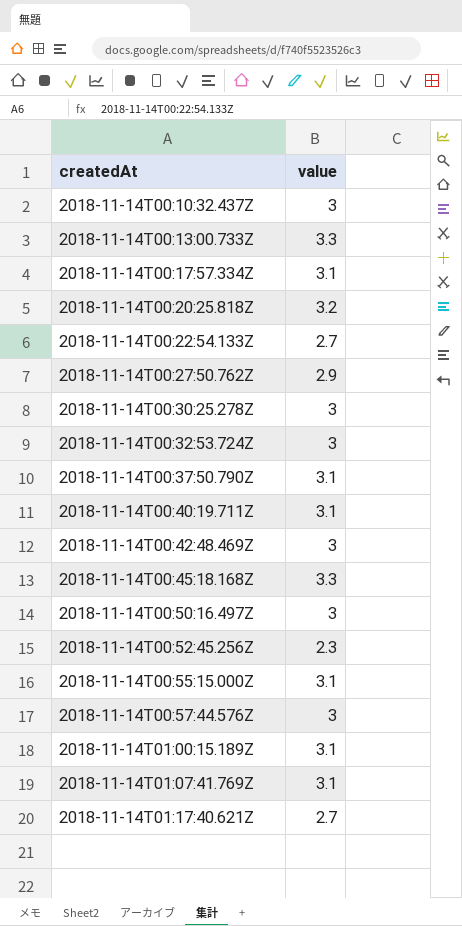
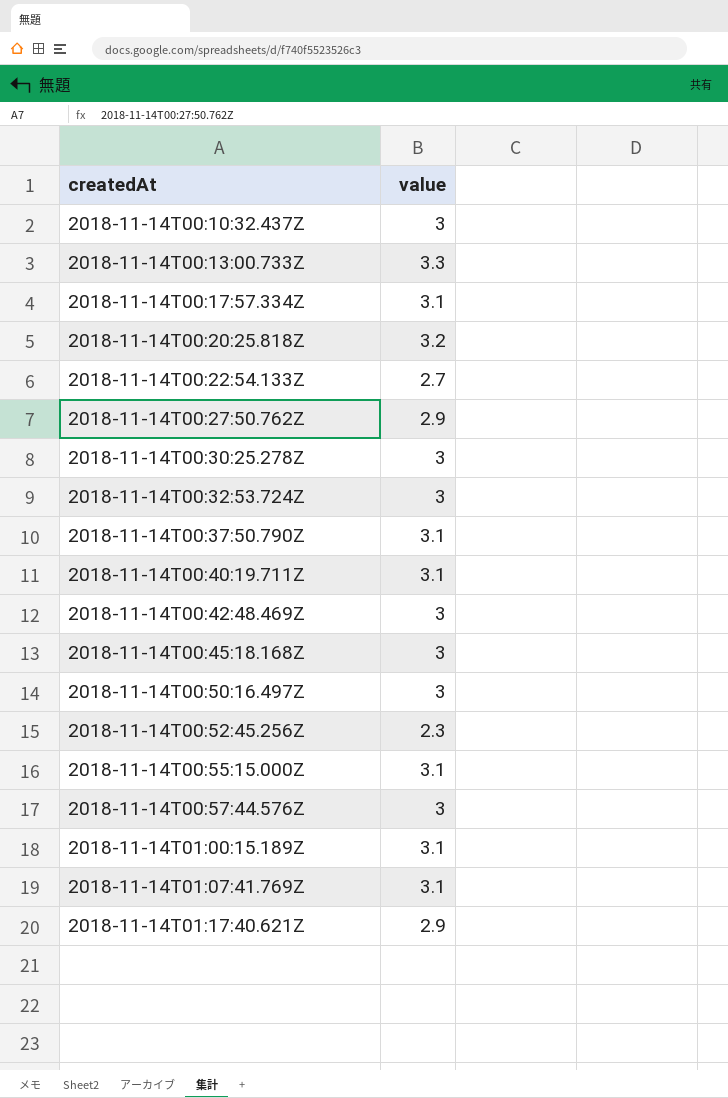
2018-11-14T00:45:18.168Z | value: 3.3 -> 3
2018-11-14T01:17:40.621Z | value: 2.7 -> 2.9

